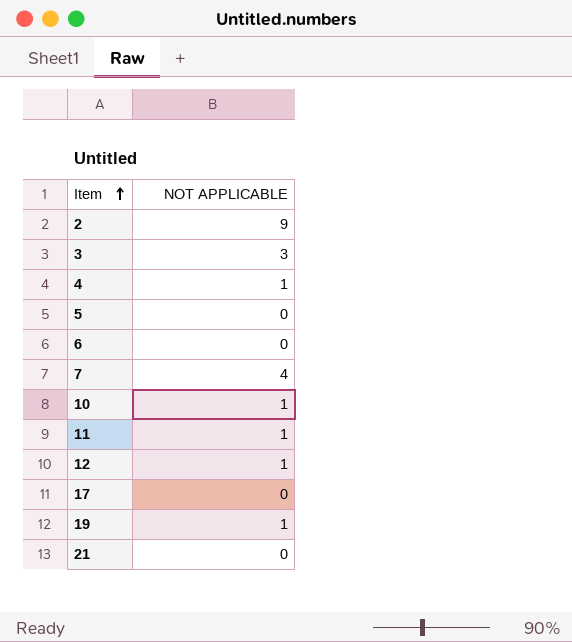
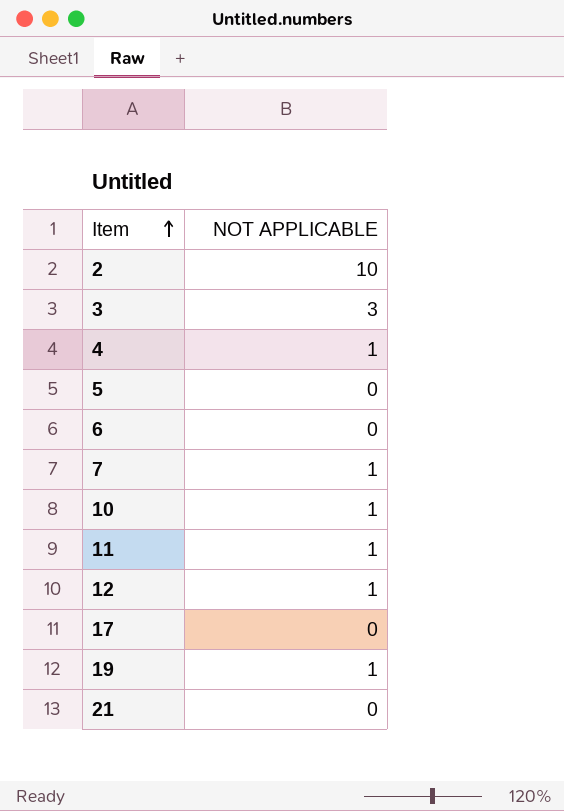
2 | NOT APPLICABLE: 9 -> 10
7 | NOT APPLICABLE: 4 -> 1

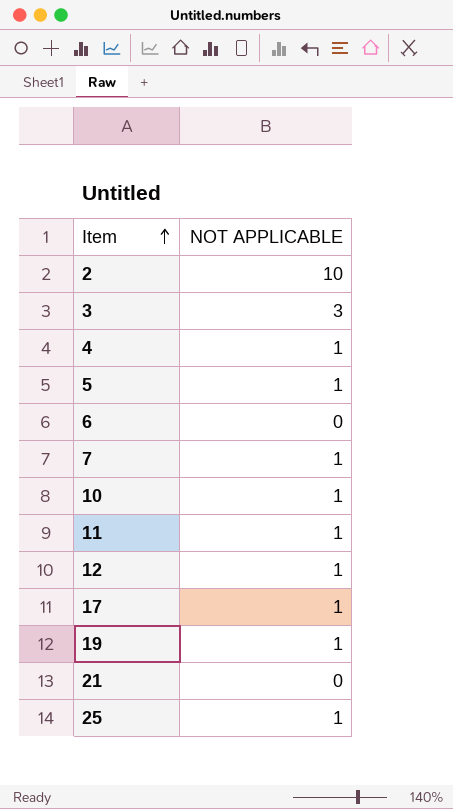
5 | NOT APPLICABLE: 0 -> 1
17 | NOT APPLICABLE: 0 -> 1
row 25: none -> 1

